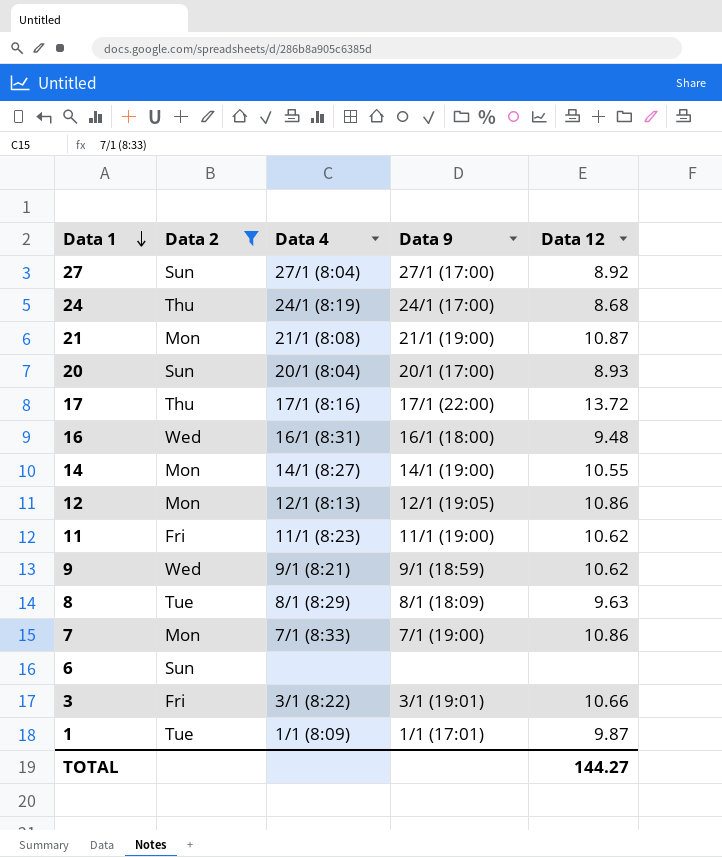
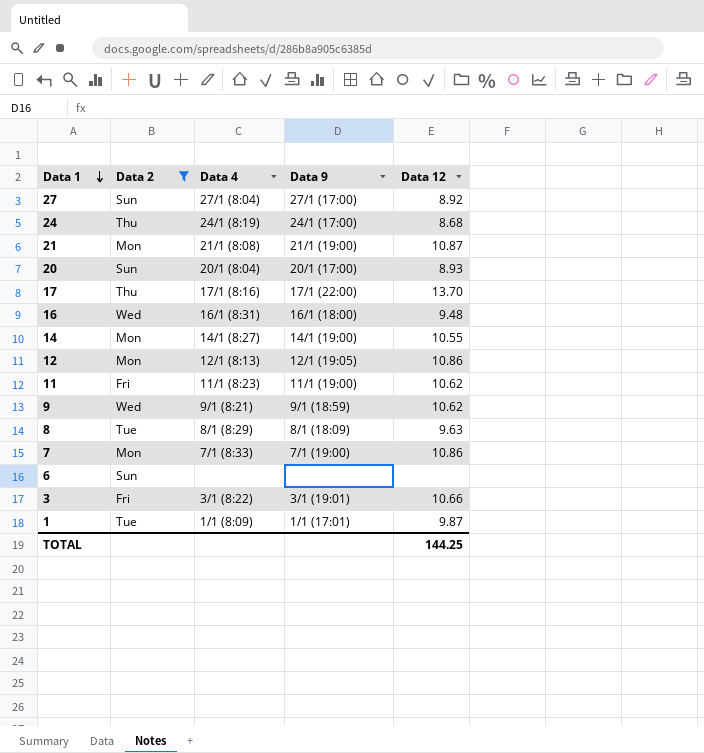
17 | Data 12: 13.72 -> 13.70
TOTAL | Data 12: 144.27 -> 144.25

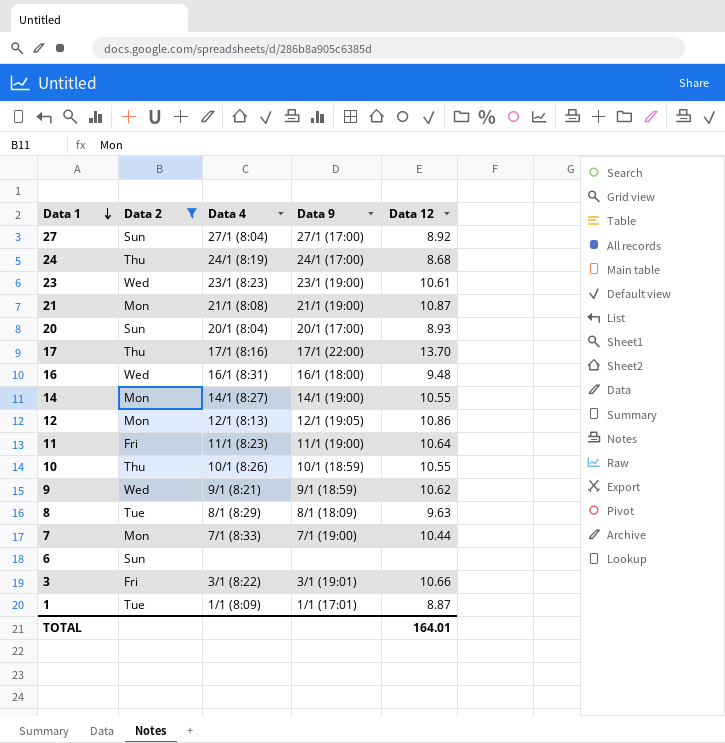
row 23: none -> Wed | 23/1 (8:23) | 23/1 (19:00) | 10.61
11 | Data 12: 10.62 -> 10.64
row 10: none -> Thu | 10/1 (8:26) | 10/1 (18:59) | 10.55
7 | Data 12: 10.86 -> 10.44
1 | Data 12: 9.87 -> 8.87
TOTAL | Data 12: 144.25 -> 164.01

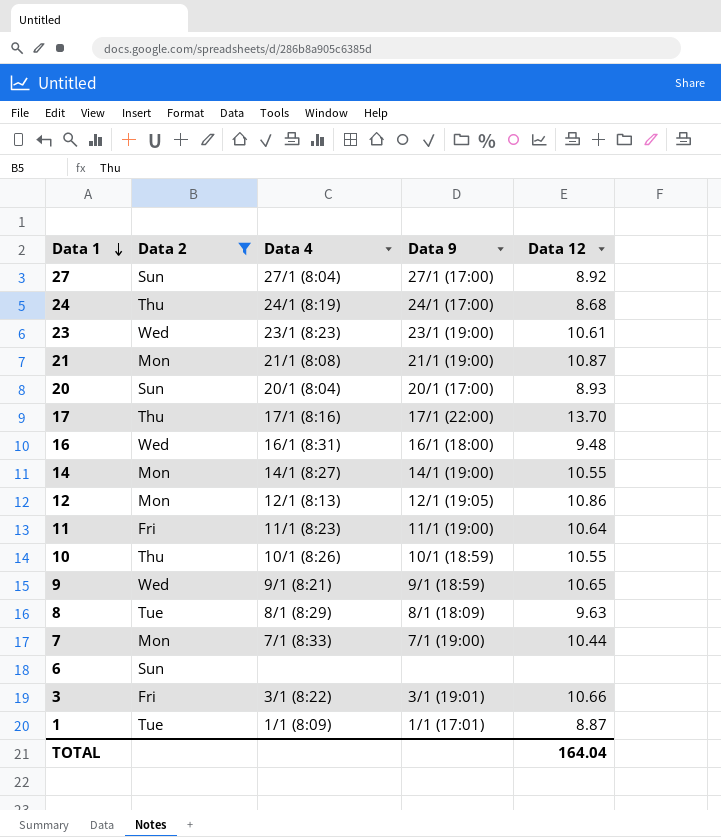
9 | Data 12: 10.62 -> 10.65
TOTAL | Data 12: 164.01 -> 164.04

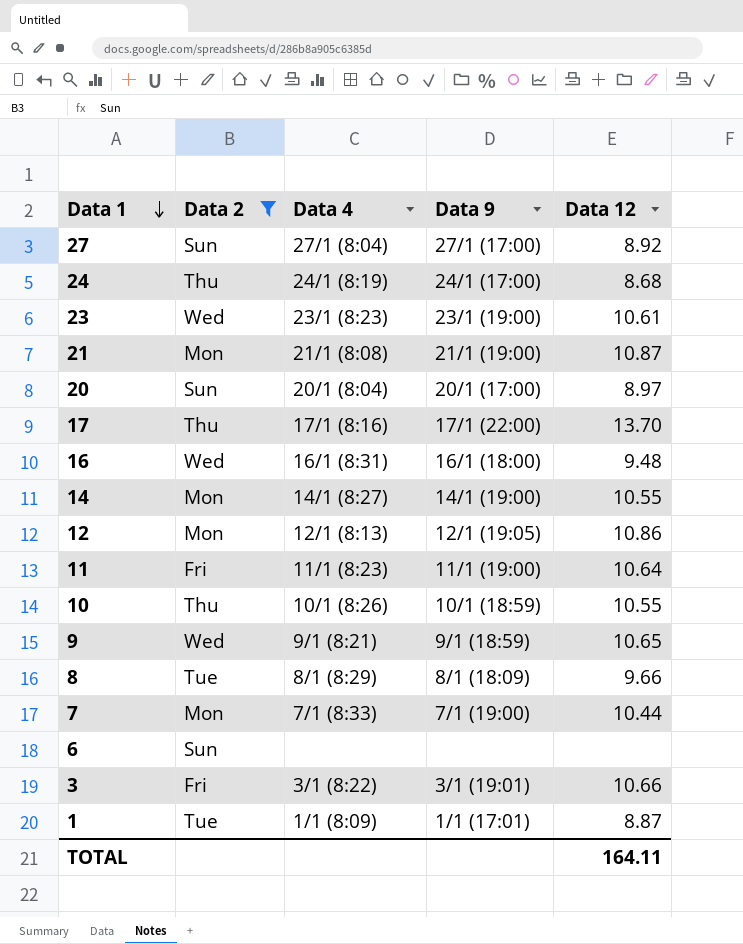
20 | Data 12: 8.93 -> 8.97
8 | Data 12: 9.63 -> 9.66
TOTAL | Data 12: 164.04 -> 164.11

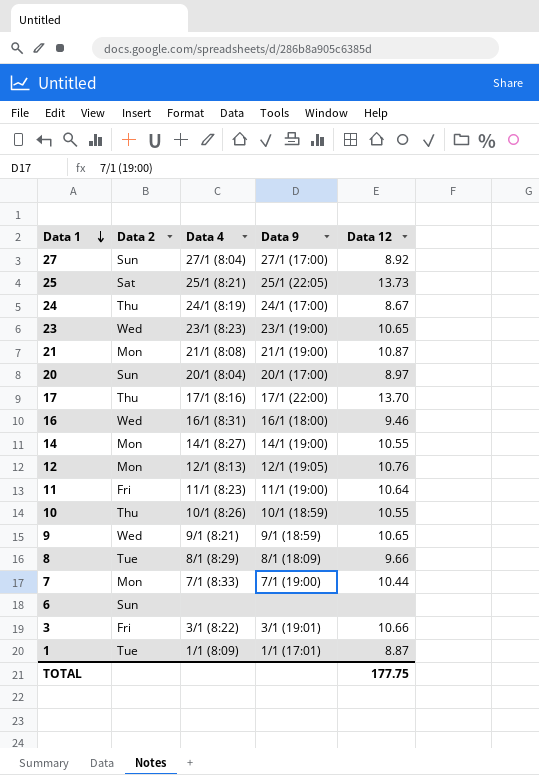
filter: Data 2 != Sat -> none
24 | Data 12: 8.68 -> 8.67
23 | Data 12: 10.61 -> 10.65
16 | Data 12: 9.48 -> 9.46
12 | Data 12: 10.86 -> 10.76
TOTAL | Data 12: 164.11 -> 177.75

